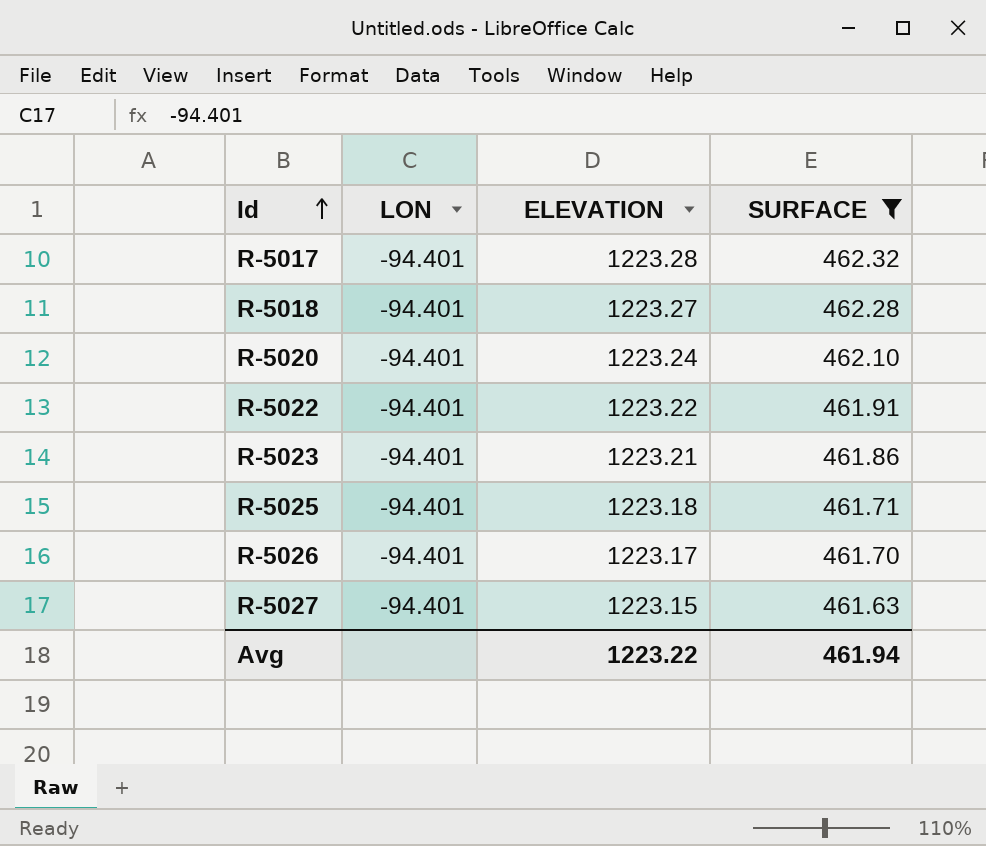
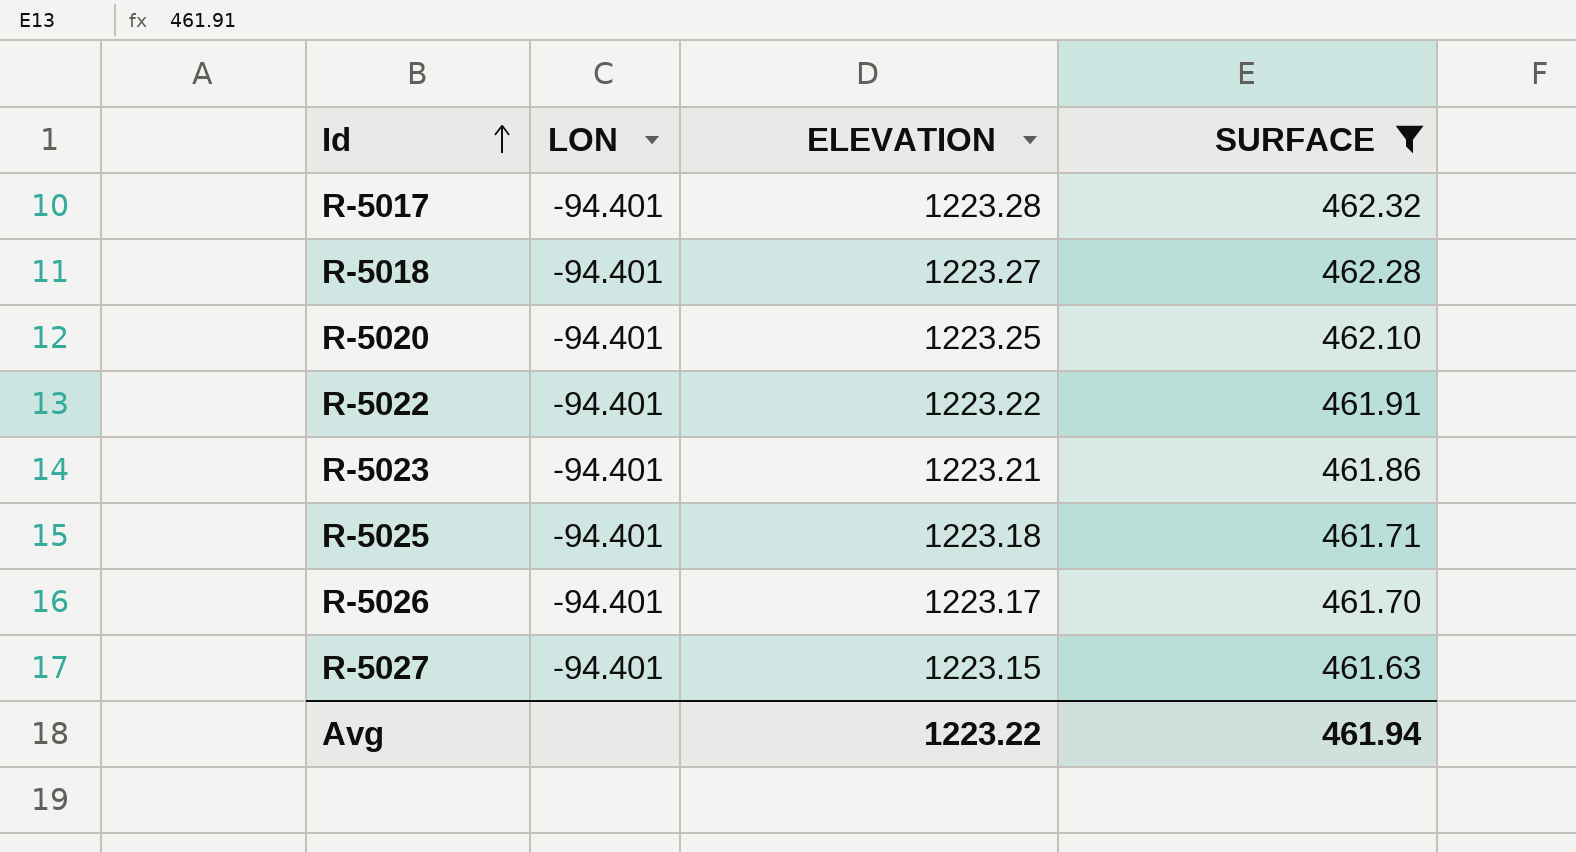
R-5020 | ELEVATION: 1223.24 -> 1223.25

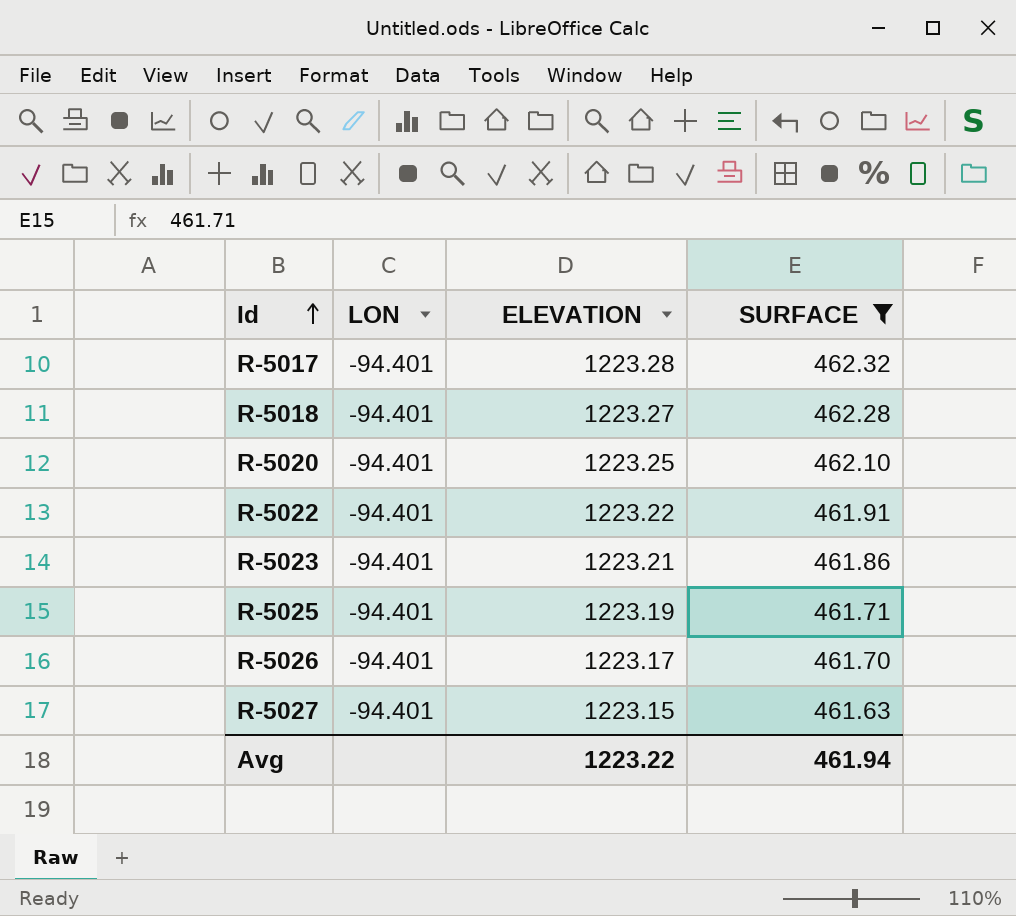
R-5025 | ELEVATION: 1223.18 -> 1223.19

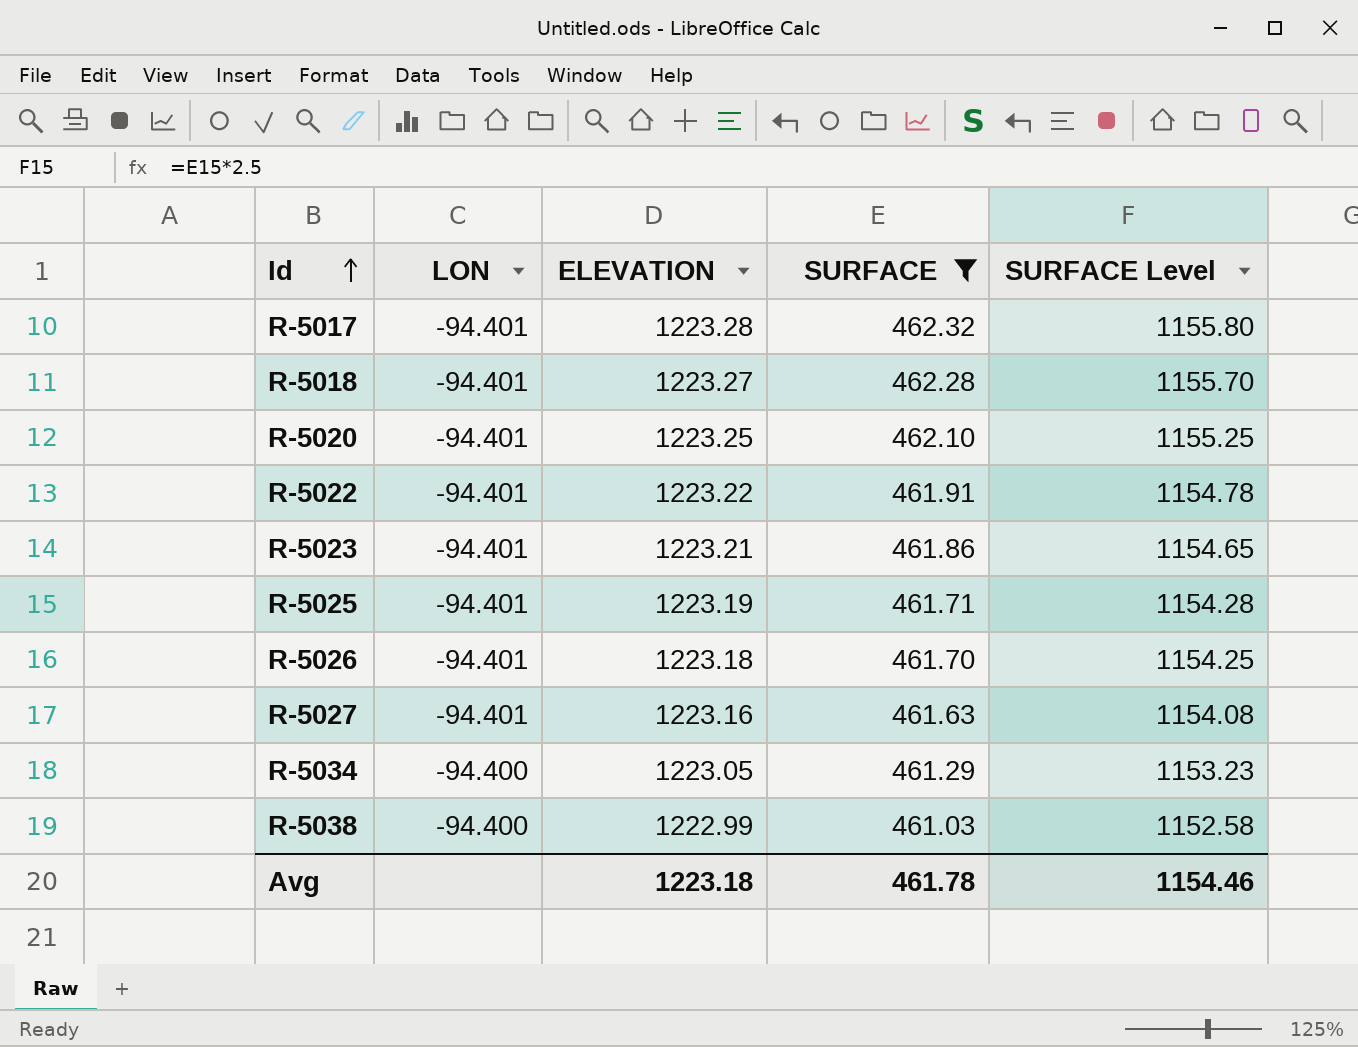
column SURFACE Level | formula: none -> [SURFACE] * 2.5
R-5026 | ELEVATION: 1223.17 -> 1223.18
R-5027 | ELEVATION: 1223.15 -> 1223.16
row R-5034: none -> -94.400 | 1223.05 | 461.29 | 1153.23
row R-5038: none -> -94.400 | 1222.99 | 461.03 | 1152.58
Avg | ELEVATION: 1223.22 -> 1223.18
Avg | SURFACE: 461.94 -> 461.78

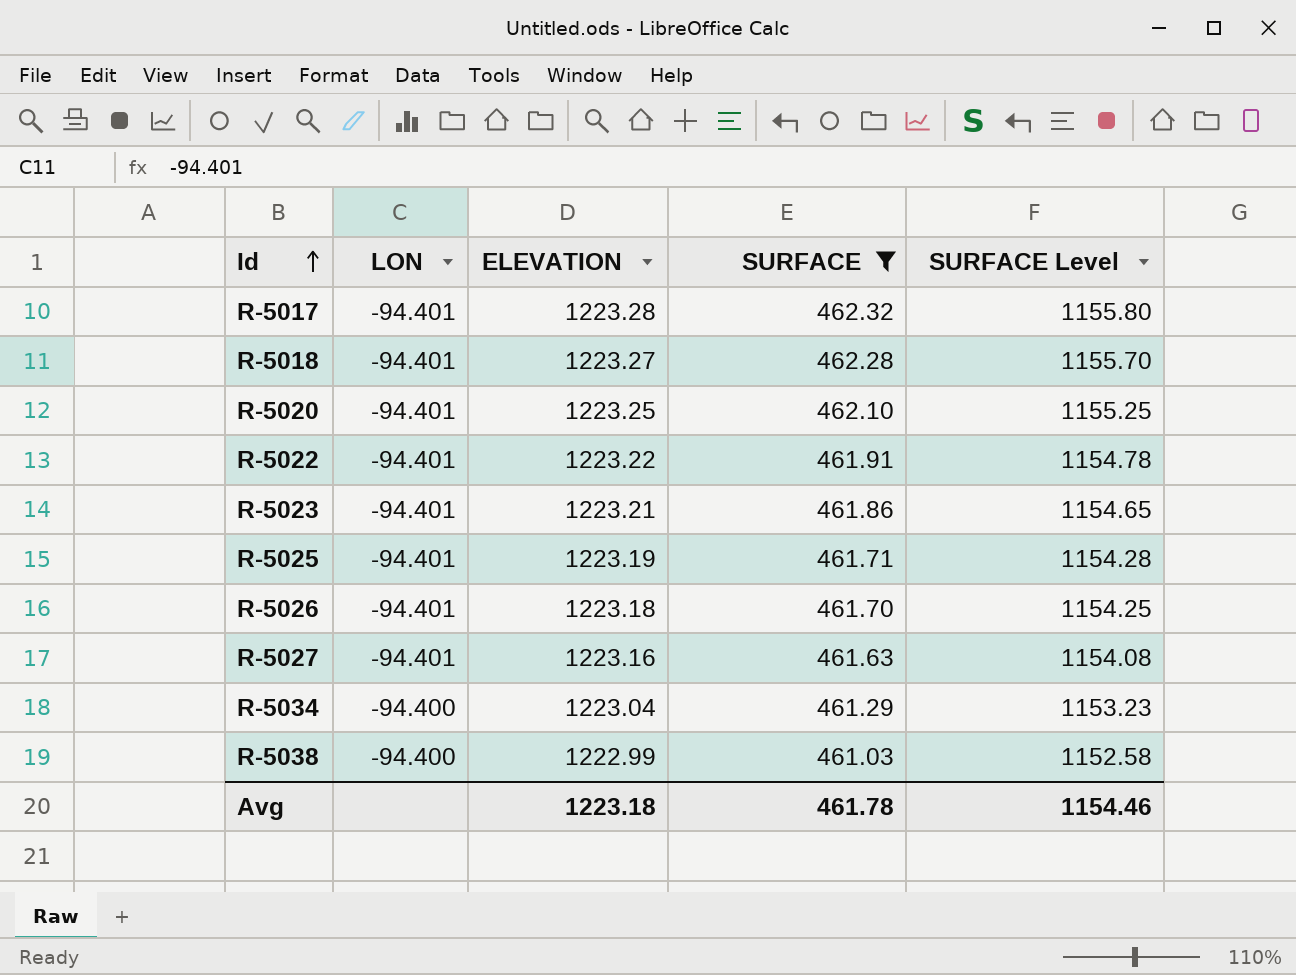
R-5034 | ELEVATION: 1223.05 -> 1223.04

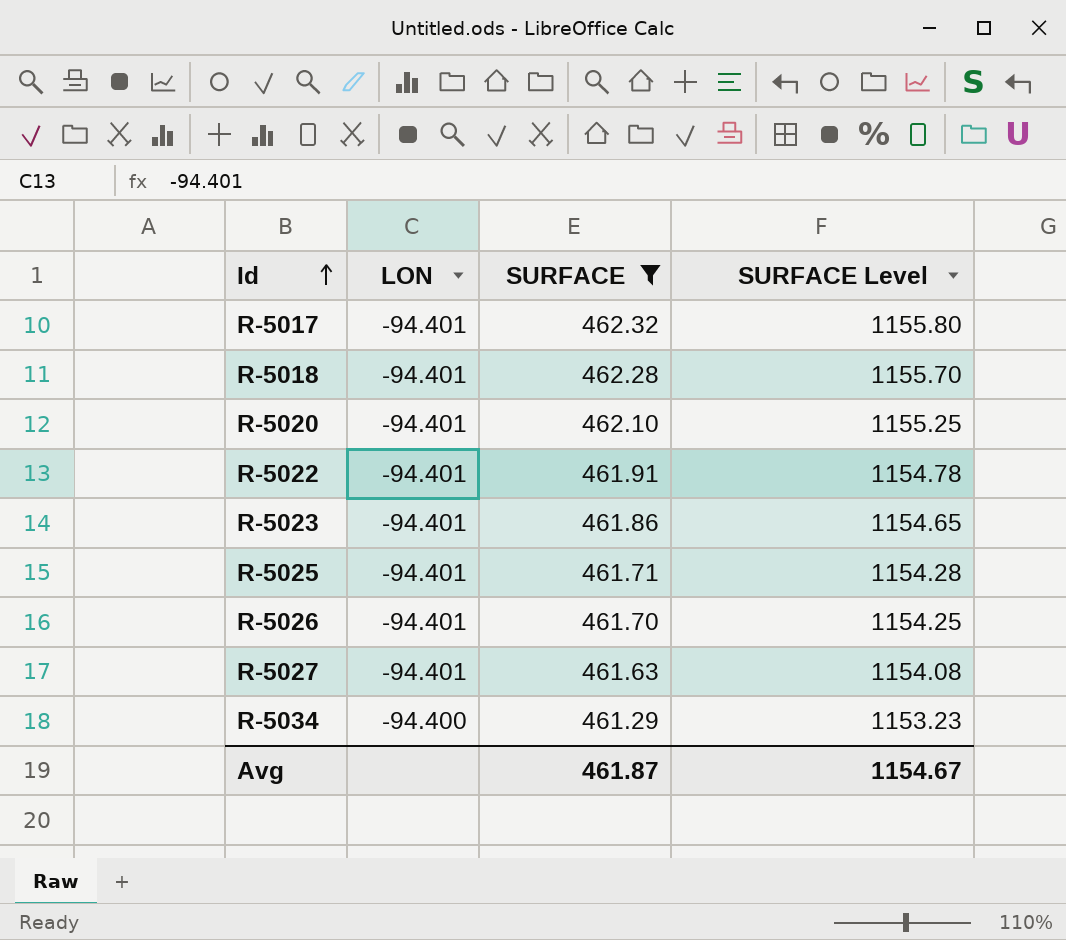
column ELEVATION | position: 3 -> none
row R-5038: -94.400 | 1222.99 | 461.03 | 1152.58 -> none
Avg | SURFACE: 461.78 -> 461.87
Avg | SURFACE Level: 1154.46 -> 1154.67

